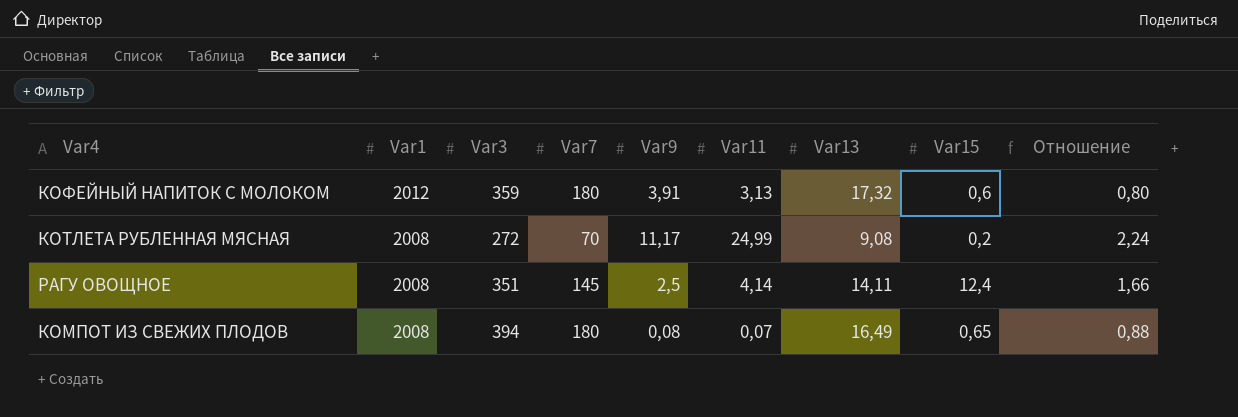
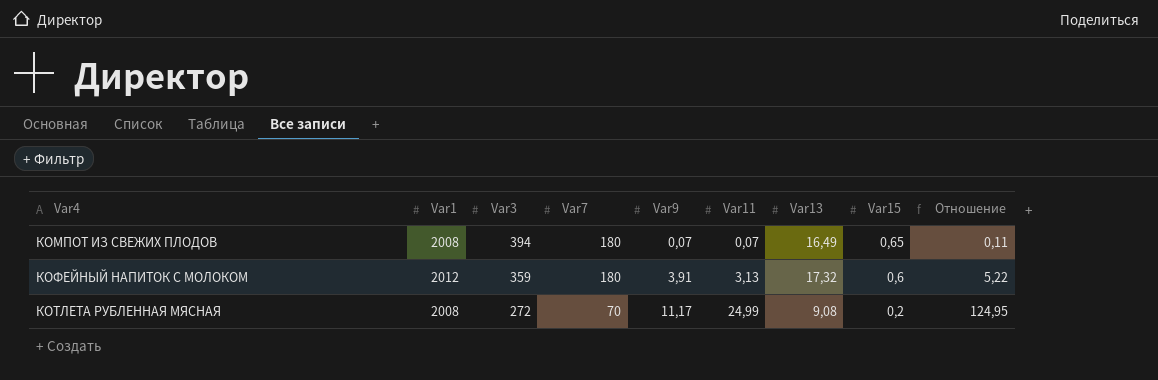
row order: Var1 descending -> Var3 descending
column Отношение | formula: [Var11] / [Var9] -> [Var11] / [Var15]
row РАГУ ОВОЩНОЕ: 2008 | 351 | 145 | 2,5 | 4,14 | 14,11 | 12,4 | 1,66 -> none
КОМПОТ ИЗ СВЕЖИХ ПЛОДОВ | Var9: 0,08 -> 0,07

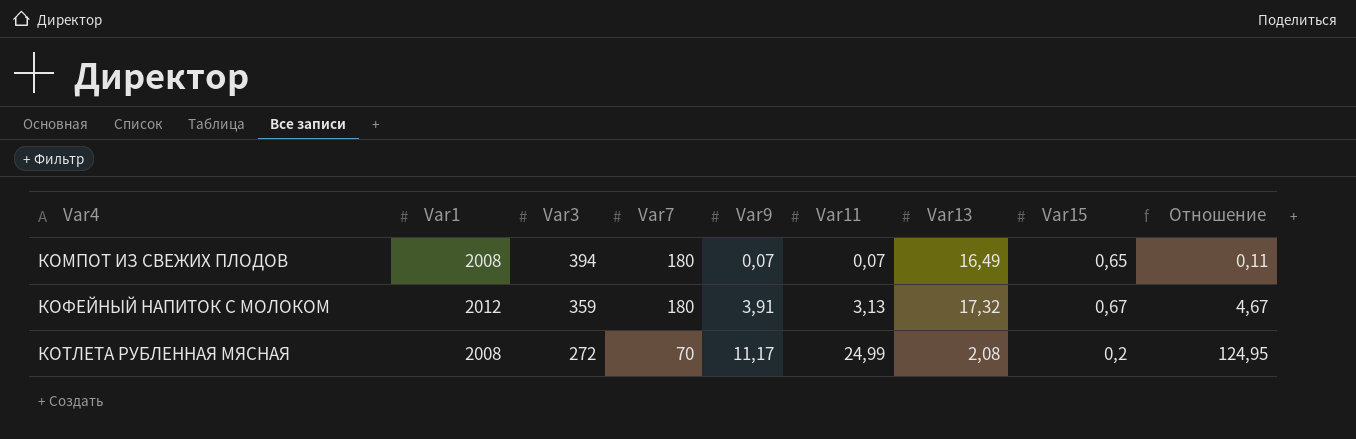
КОФЕЙНЫЙ НАПИТОК С МОЛОКОМ | Var15: 0,6 -> 0,67
КОФЕЙНЫЙ НАПИТОК С МОЛОКОМ | Отношение: 5,22 -> 4,67
КОТЛЕТА РУБЛЕННАЯ МЯСНАЯ | Var13: 9,08 -> 2,08

